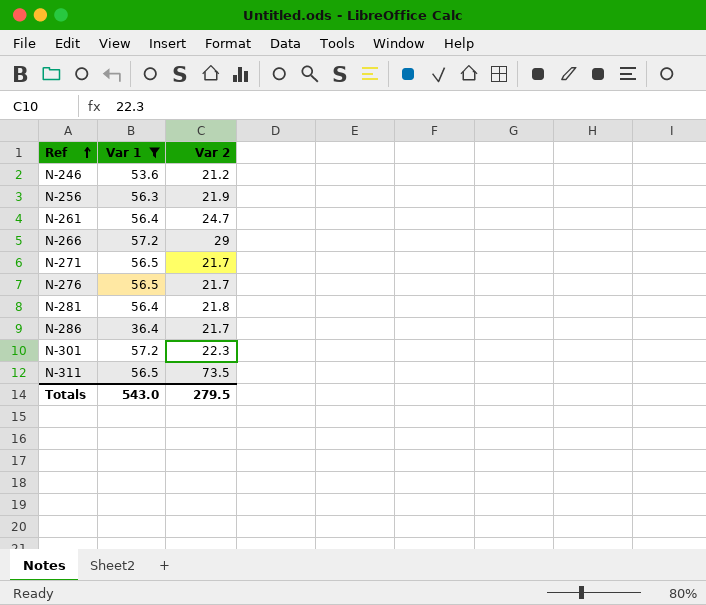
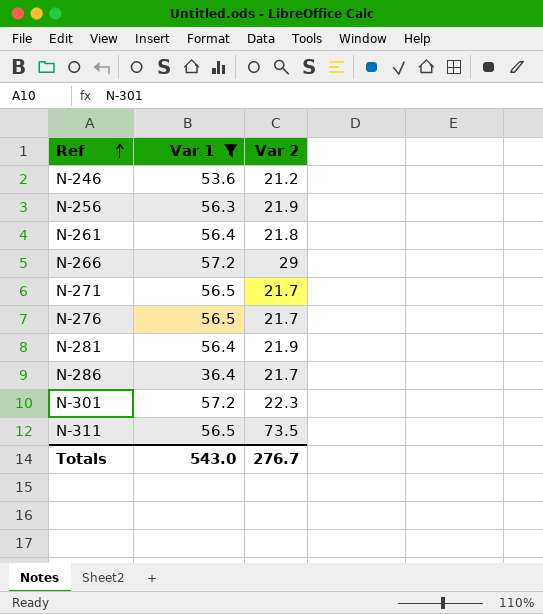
N-261 | Var 2: 24.7 -> 21.8
N-281 | Var 2: 21.8 -> 21.9
Totals | Var 2: 279.5 -> 276.7

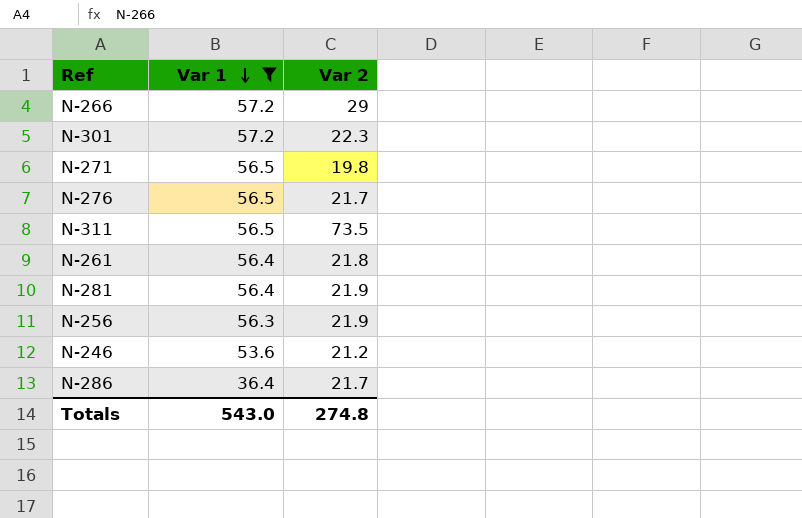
row order: Ref ascending -> Var 1 descending
N-271 | Var 2: 21.7 -> 19.8
Totals | Var 2: 276.7 -> 274.8

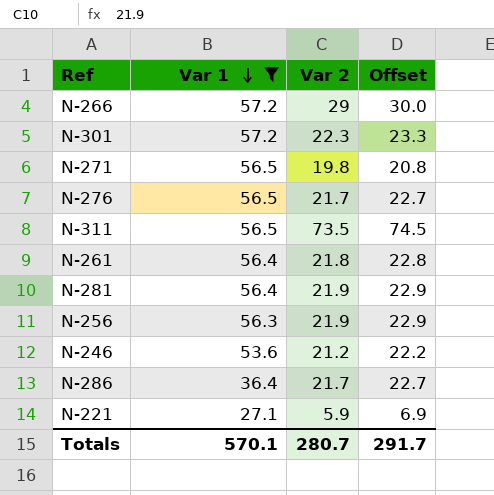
column Offset | formula: none -> [Var 2] + 1
row N-221: none -> 27.1 | 5.9 | 6.9
Totals | Var 1: 543.0 -> 570.1
Totals | Var 2: 274.8 -> 280.7

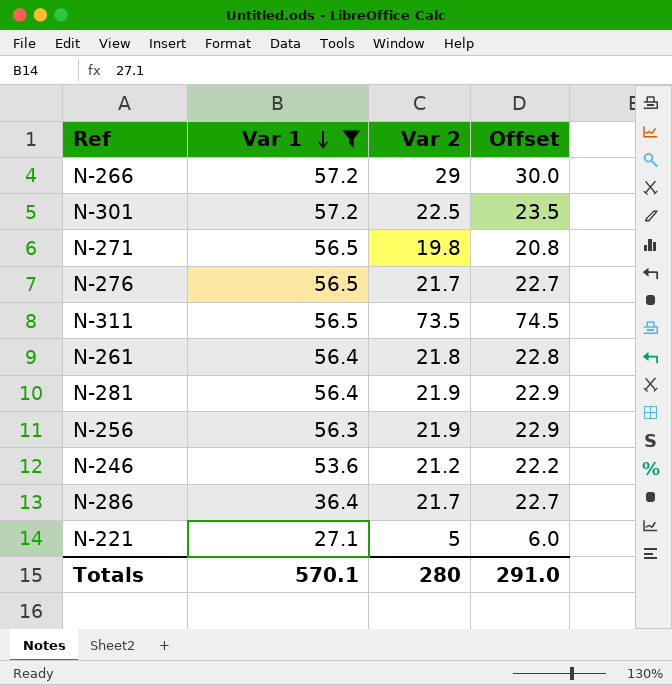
N-301 | Var 2: 22.3 -> 22.5
N-301 | Offset: 23.3 -> 23.5
N-221 | Var 2: 5.9 -> 5
N-221 | Offset: 6.9 -> 6.0
Totals | Var 2: 280.7 -> 280
Totals | Offset: 291.7 -> 291.0

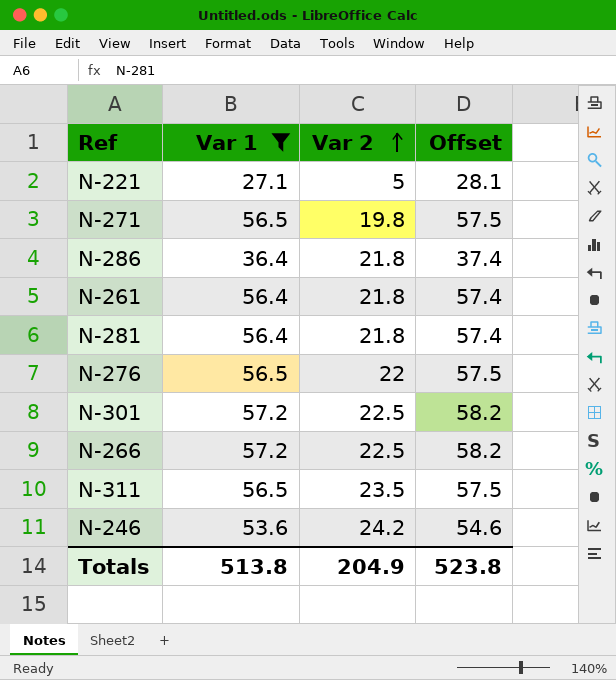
row order: Var 1 descending -> Var 2 ascending
column Offset | formula: [Var 2] + 1 -> [Var 1] + 1
row N-256: 56.3 | 21.9 | 22.9 -> none
N-286 | Var 2: 21.7 -> 21.8
N-281 | Var 2: 21.9 -> 21.8
N-276 | Var 2: 21.7 -> 22
N-266 | Var 2: 29 -> 22.5
N-311 | Var 2: 73.5 -> 23.5
N-246 | Var 2: 21.2 -> 24.2
Totals | Var 1: 570.1 -> 513.8
Totals | Var 2: 280 -> 204.9
Totals | Offset: 291.0 -> 523.8

